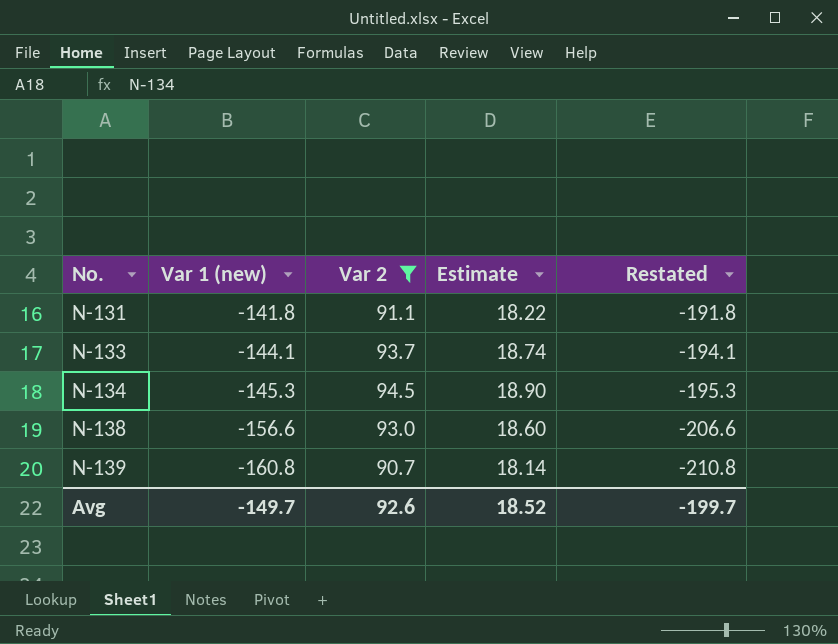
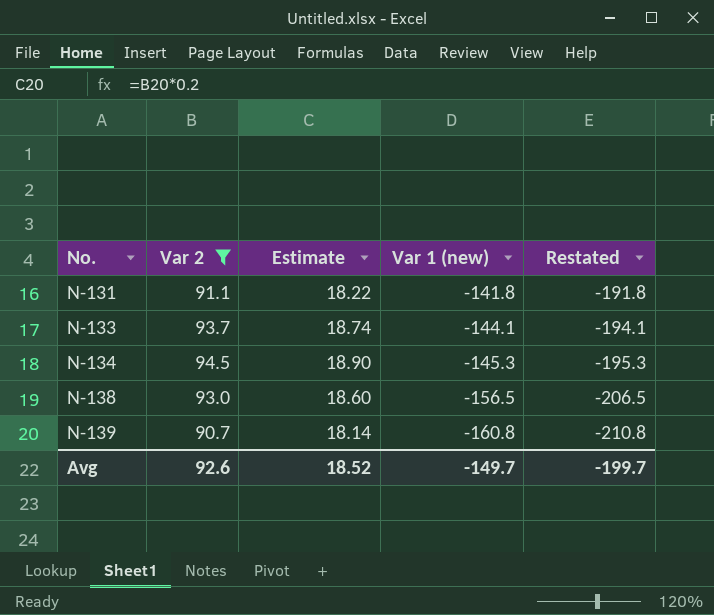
column Var 1 (new) | position: 2 -> 4
N-138 | Var 1 (new): -156.6 -> -156.5
N-138 | Restated: -206.6 -> -206.5

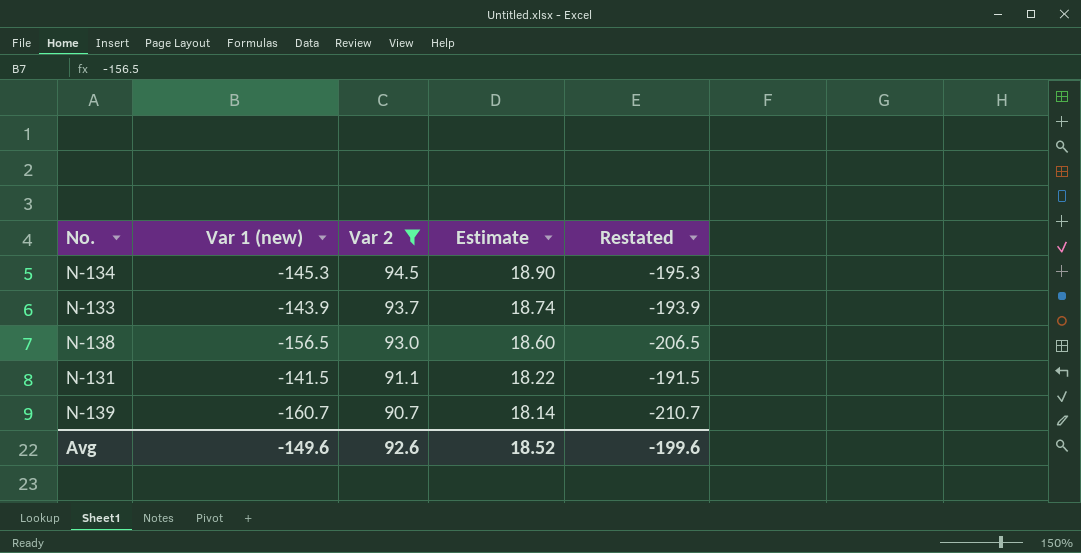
row order: No. ascending -> Var 2 descending
column Var 1 (new) | position: 4 -> 2
N-133 | Var 1 (new): -144.1 -> -143.9
N-133 | Restated: -194.1 -> -193.9
N-131 | Var 1 (new): -141.8 -> -141.5
N-131 | Restated: -191.8 -> -191.5
N-139 | Var 1 (new): -160.8 -> -160.7
N-139 | Restated: -210.8 -> -210.7
Avg | Var 1 (new): -149.7 -> -149.6
Avg | Restated: -199.7 -> -199.6

